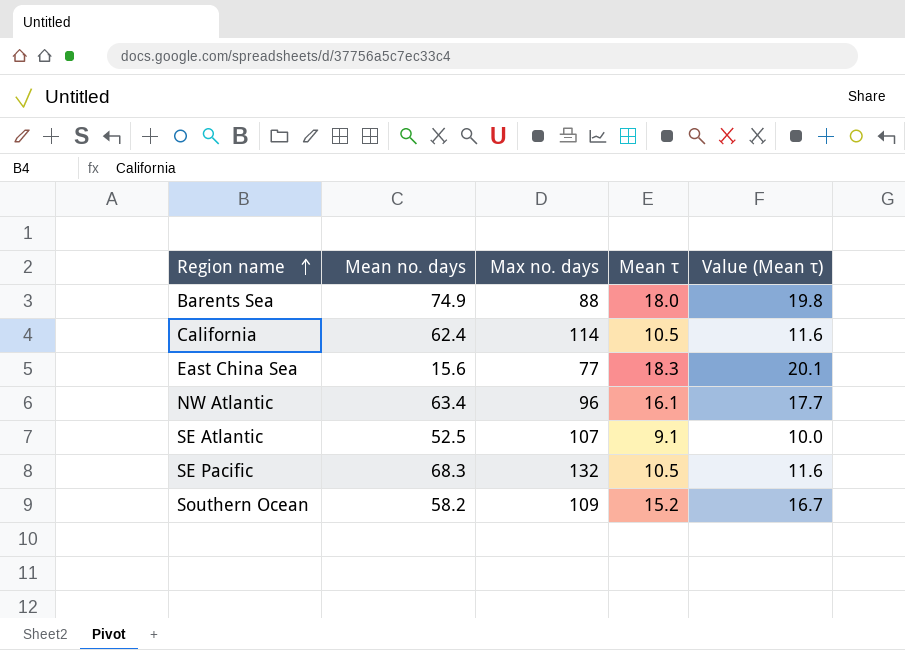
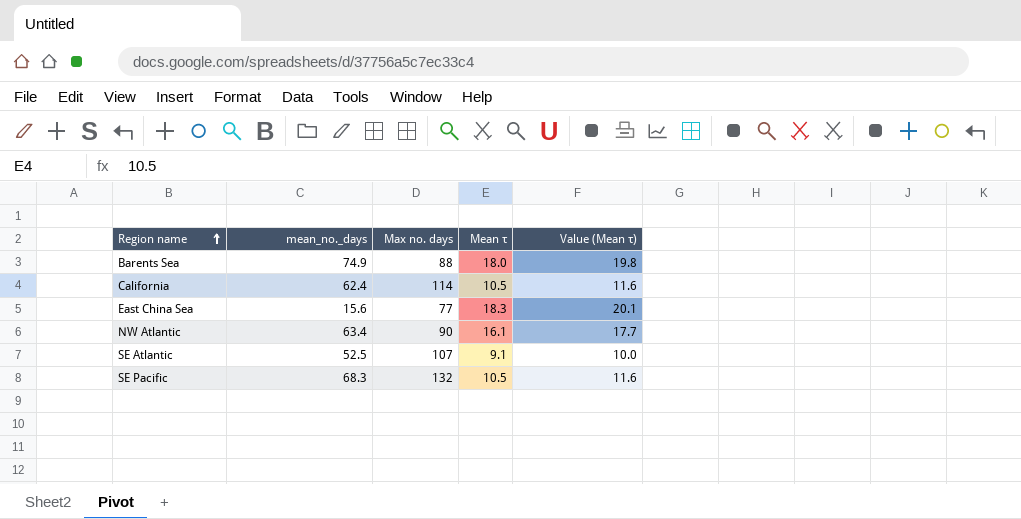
column name: Mean no. days -> mean_no._days
row Southern Ocean: 58.2 | 109 | 15.2 | 16.7 -> none
NW Atlantic | Max no. days: 96 -> 90

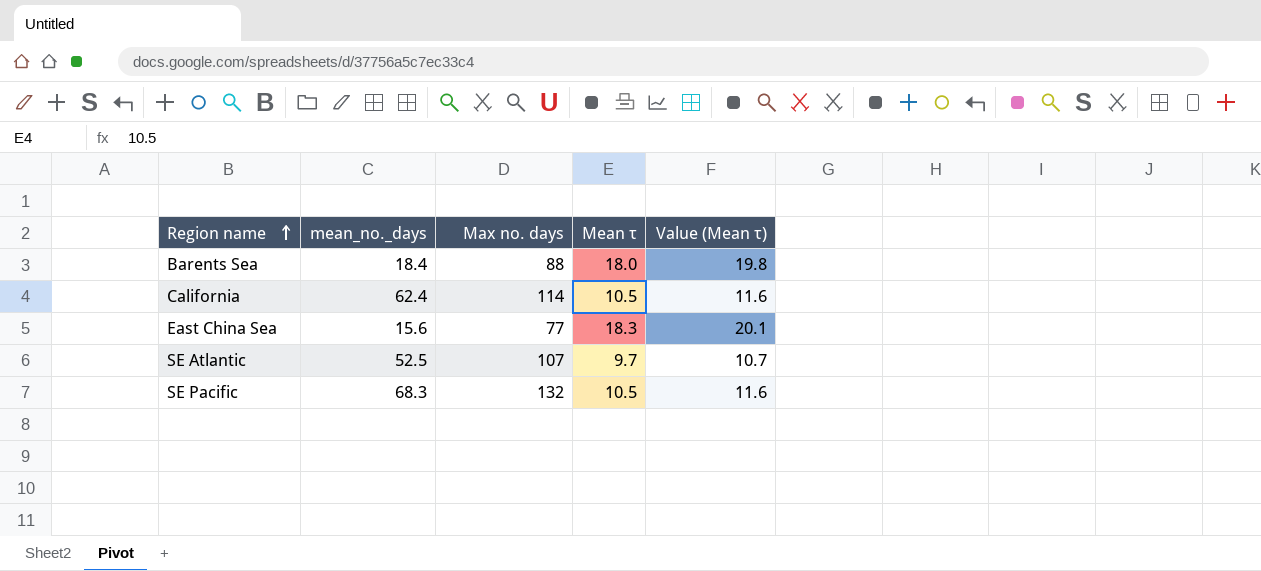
row NW Atlantic: 63.4 | 90 | 16.1 | 17.7 -> none
Barents Sea | mean_no._days: 74.9 -> 18.4
SE Atlantic | Mean τ: 9.1 -> 9.7
SE Atlantic | Value (Mean τ): 10.0 -> 10.7

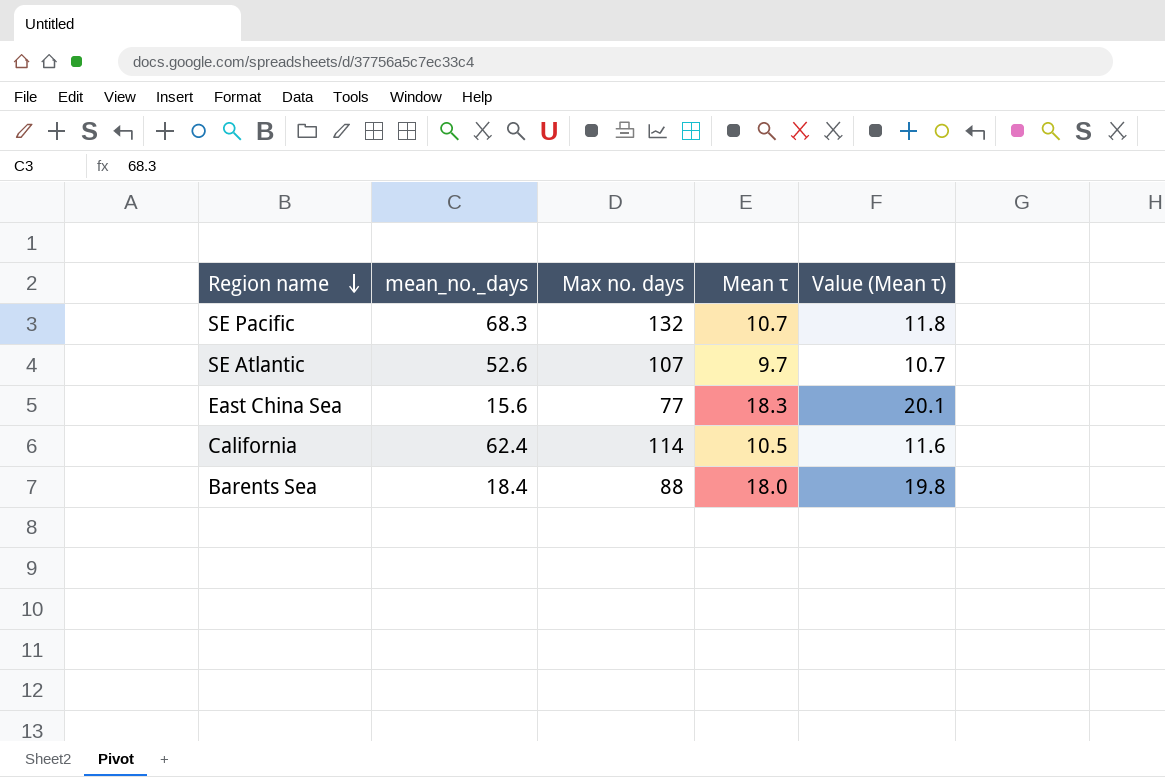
row order: Region name ascending -> Region name descending
SE Pacific | Mean τ: 10.5 -> 10.7
SE Pacific | Value (Mean τ): 11.6 -> 11.8
SE Atlantic | mean_no._days: 52.5 -> 52.6

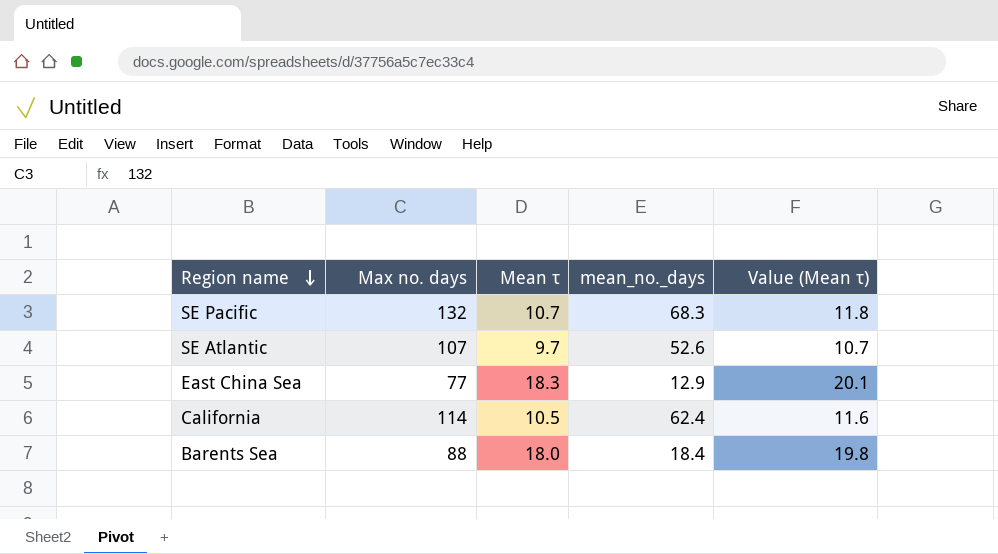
column mean_no._days | position: 2 -> 4
East China Sea | mean_no._days: 15.6 -> 12.9

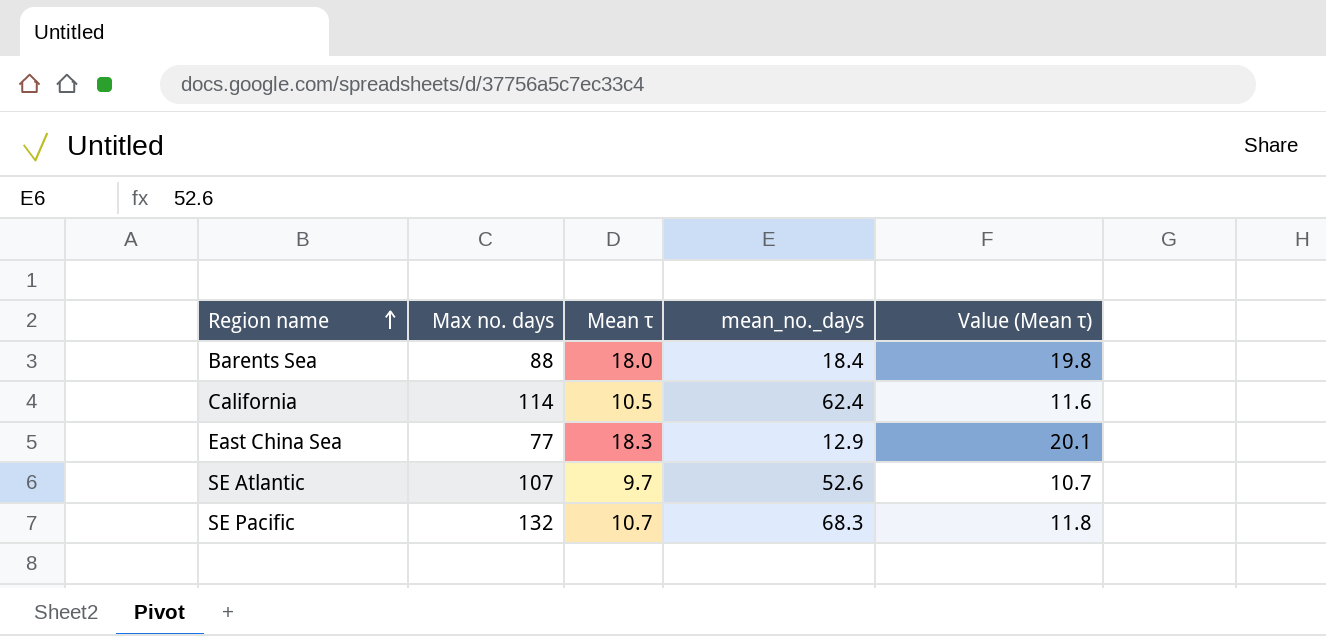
row order: Region name descending -> Region name ascending

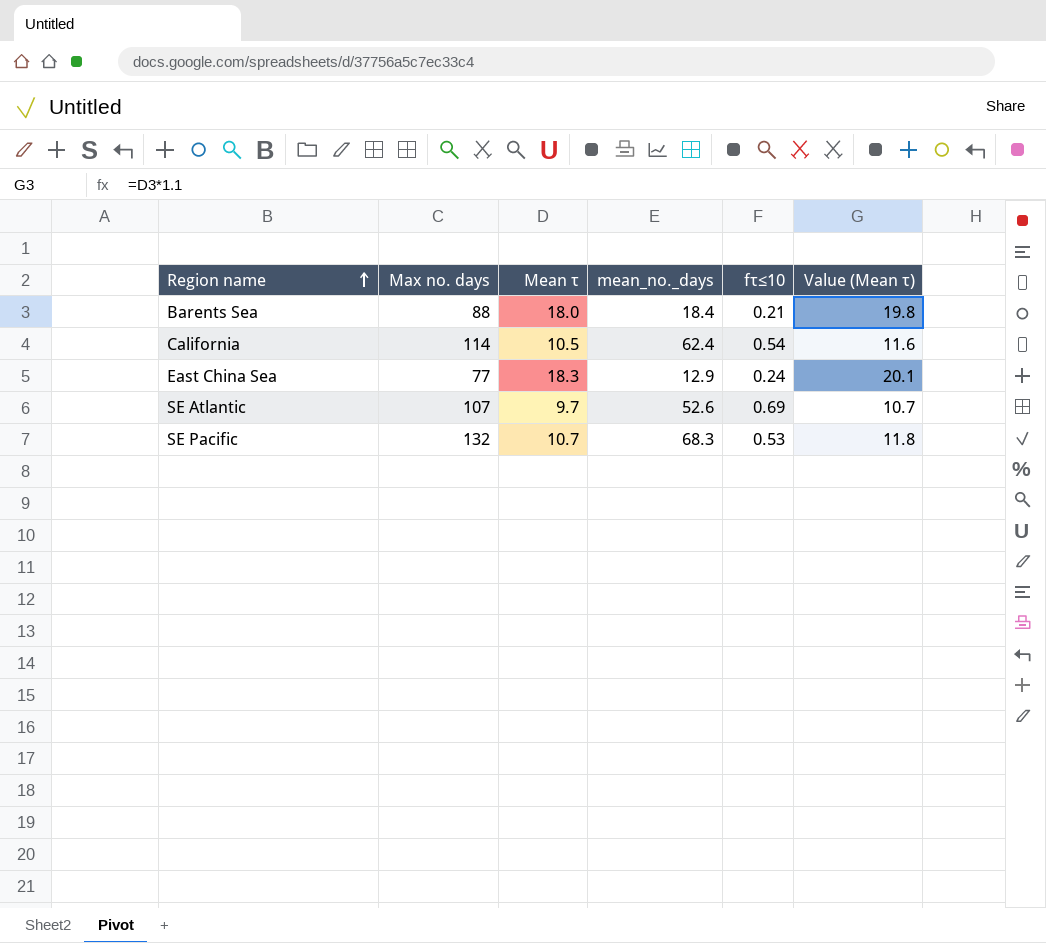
column fτ≤10 | position: none -> 5

